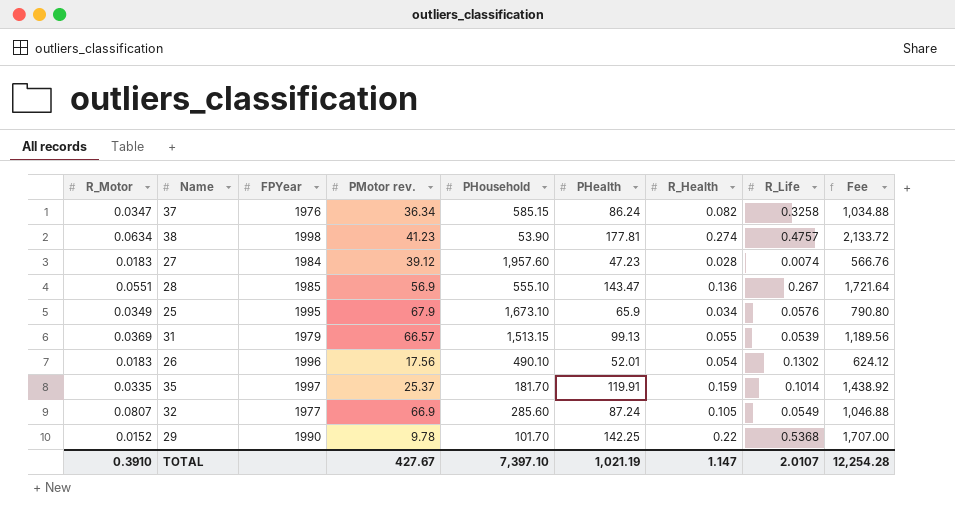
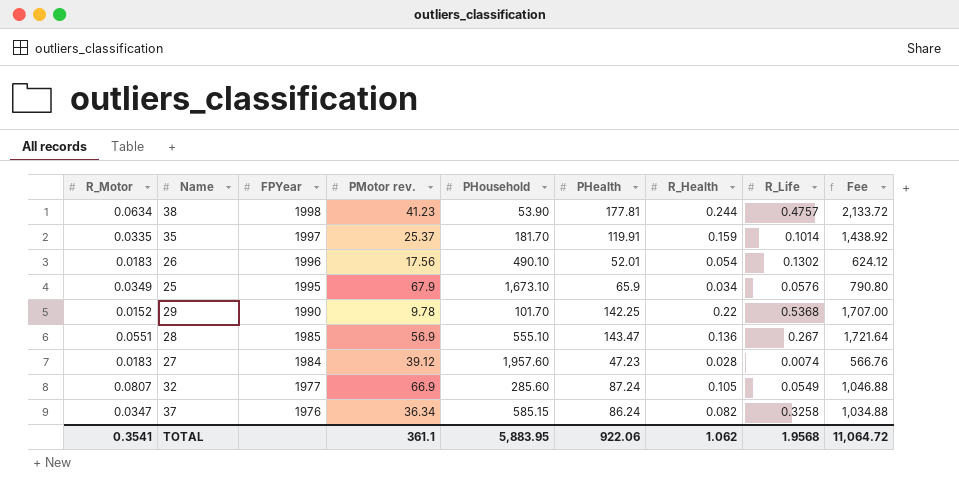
row order: none -> FPYear descending
row 31: 0.0369 | 1979 | 66.57 | 1,513.15 | 99.13 | 0.055 | 0.0539 | 1,189.56 -> none
38 | R_Health: 0.274 -> 0.244
TOTAL | R_Motor: 0.3910 -> 0.3541
TOTAL | PMotor rev.: 427.67 -> 361.1
TOTAL | PHousehold: 7,397.10 -> 5,883.95
TOTAL | PHealth: 1,021.19 -> 922.06
TOTAL | R_Health: 1.147 -> 1.062
TOTAL | R_Life: 2.0107 -> 1.9568
TOTAL | Fee: 12,254.28 -> 11,064.72

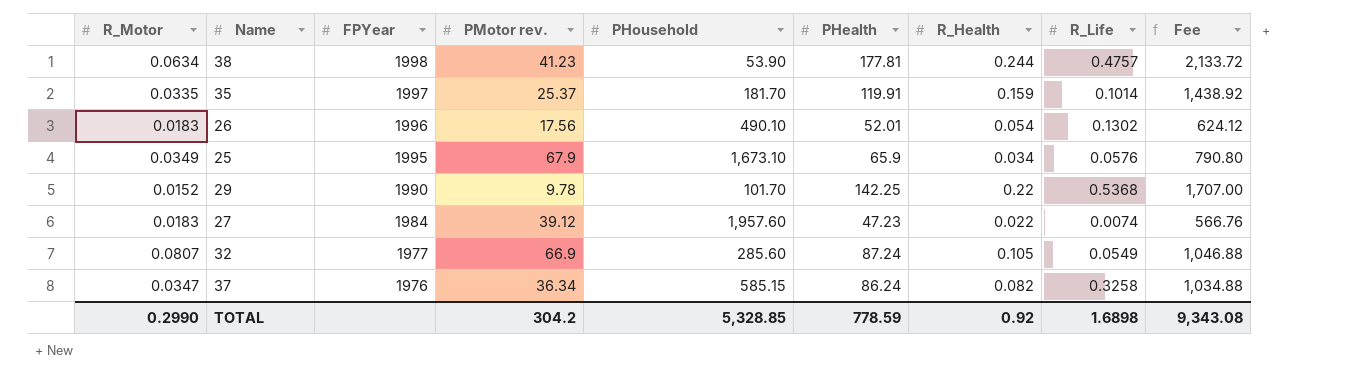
row 28: 0.0551 | 1985 | 56.9 | 555.10 | 143.47 | 0.136 | 0.267 | 1,721.64 -> none
27 | R_Health: 0.028 -> 0.022
TOTAL | R_Motor: 0.3541 -> 0.2990
TOTAL | PMotor rev.: 361.1 -> 304.2
TOTAL | PHousehold: 5,883.95 -> 5,328.85
TOTAL | PHealth: 922.06 -> 778.59
TOTAL | R_Health: 1.062 -> 0.92
TOTAL | R_Life: 1.9568 -> 1.6898
TOTAL | Fee: 11,064.72 -> 9,343.08

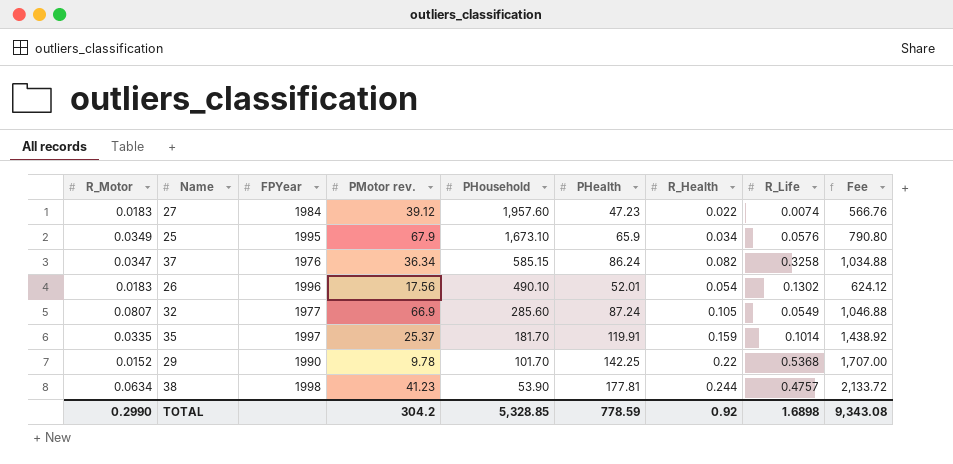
row order: FPYear descending -> PHousehold descending

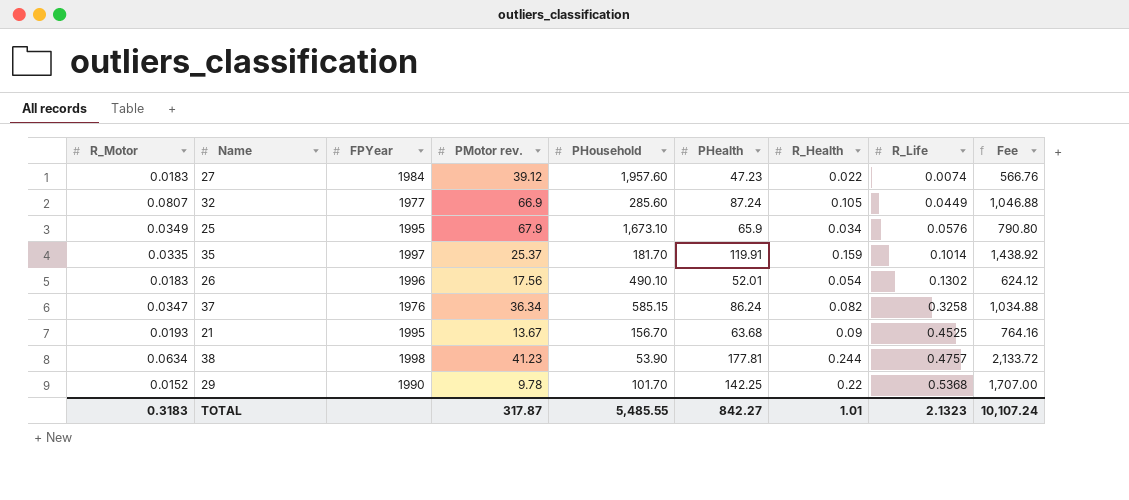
row order: PHousehold descending -> R_Life ascending
32 | R_Life: 0.0549 -> 0.0449
row 21: none -> 0.0193 | 1995 | 13.67 | 156.70 | 63.68 | 0.09 | 0.4525 | 764.16
TOTAL | R_Motor: 0.2990 -> 0.3183
TOTAL | PMotor rev.: 304.2 -> 317.87
TOTAL | PHousehold: 5,328.85 -> 5,485.55
TOTAL | PHealth: 778.59 -> 842.27
TOTAL | R_Health: 0.92 -> 1.01
TOTAL | R_Life: 1.6898 -> 2.1323
TOTAL | Fee: 9,343.08 -> 10,107.24

